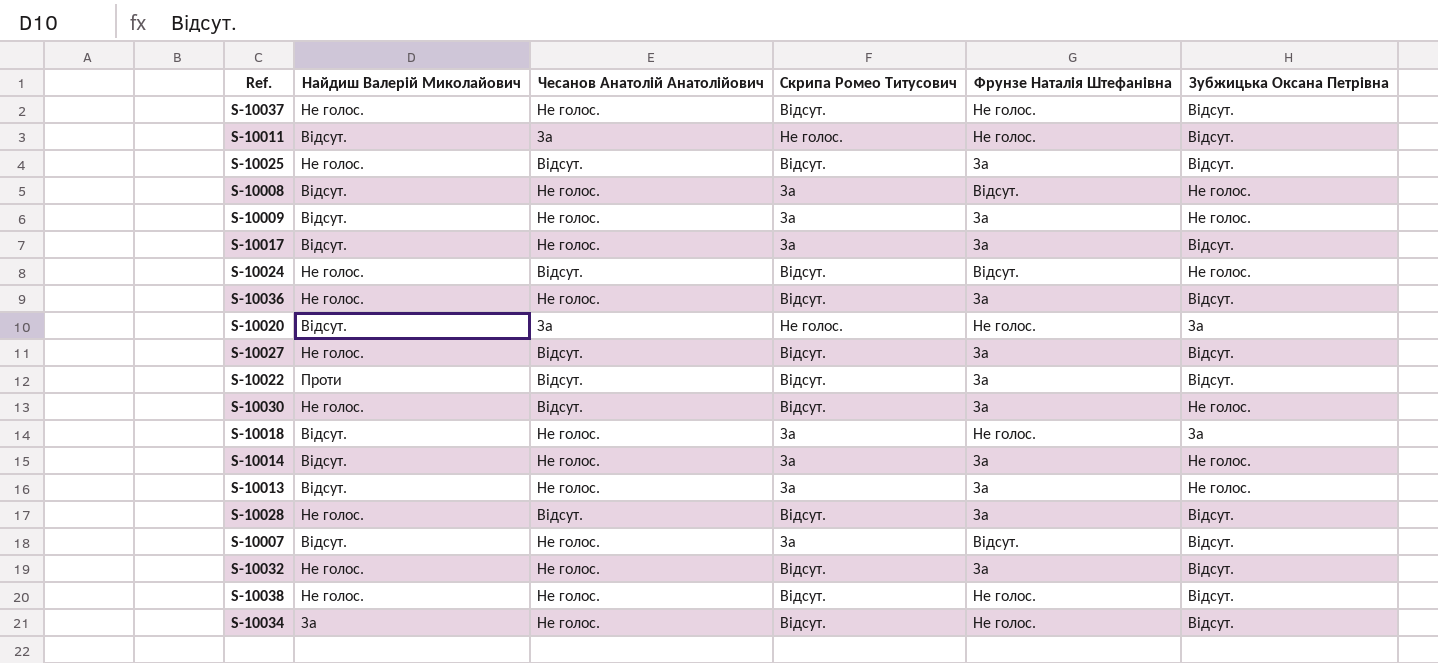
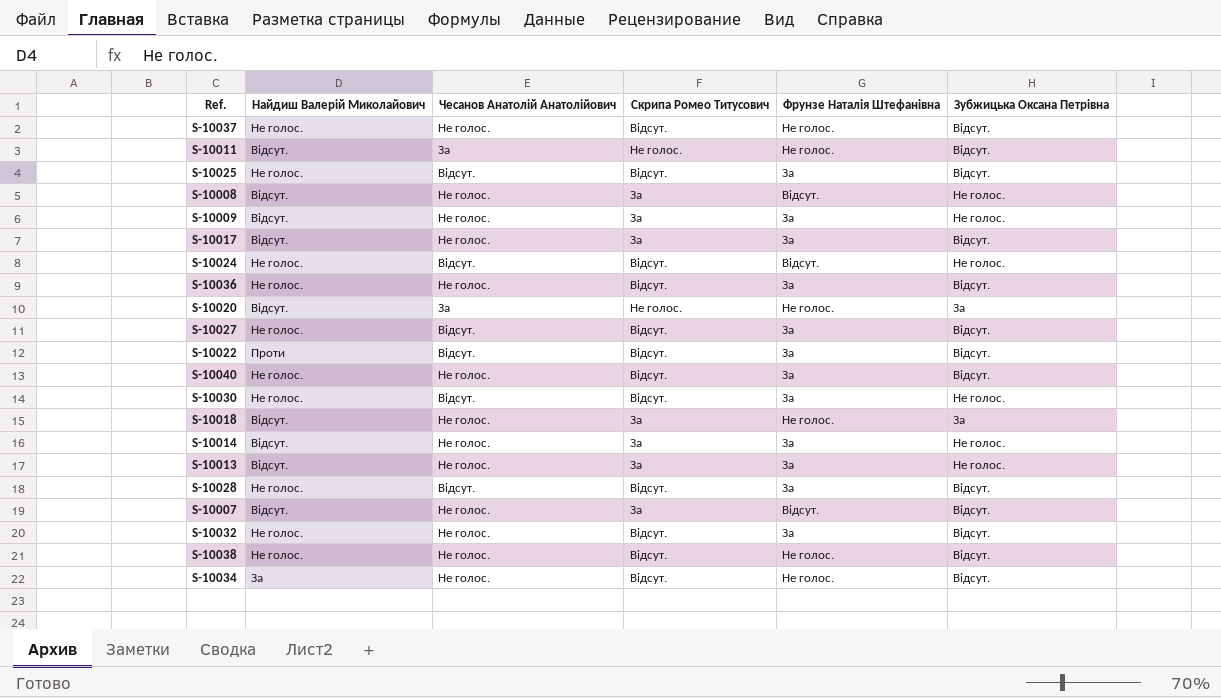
row S-10040: none -> Не голос. | Не голос. | Відсут. | За | Відсут.

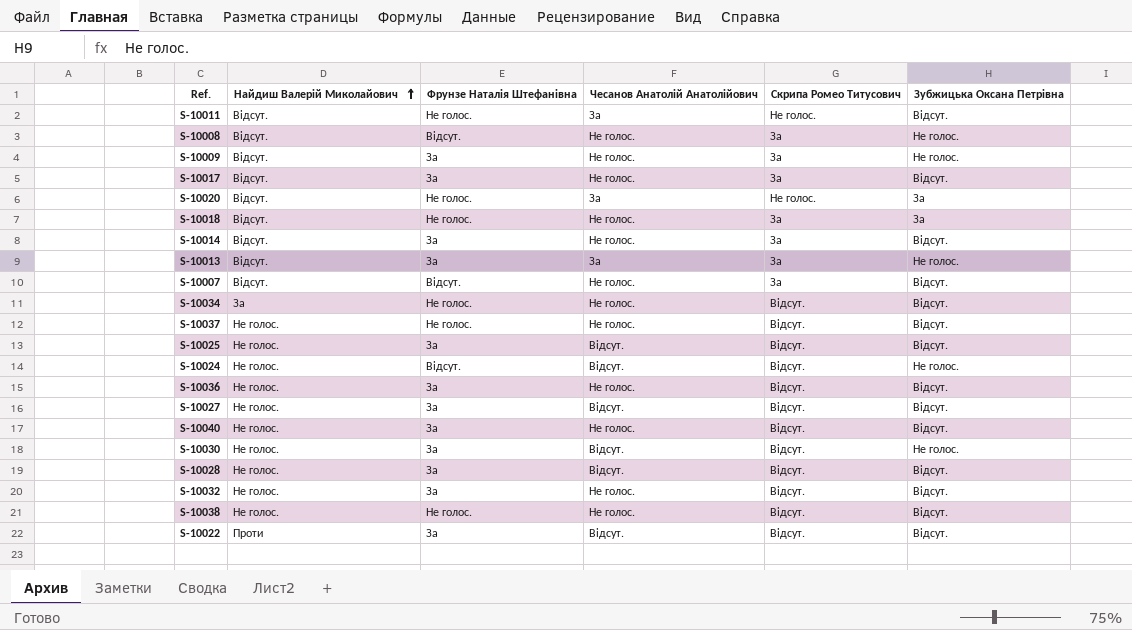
row order: none -> Найдиш Валерій Миколайович ascending
column Фрунзе Наталія Штефанівна | position: 5 -> 3
S-10014 | Зубжицька Оксана Петрівна: Не голос. -> Відсут.
S-10013 | Чесанов Анатолій Анатолійович: Не голос. -> За

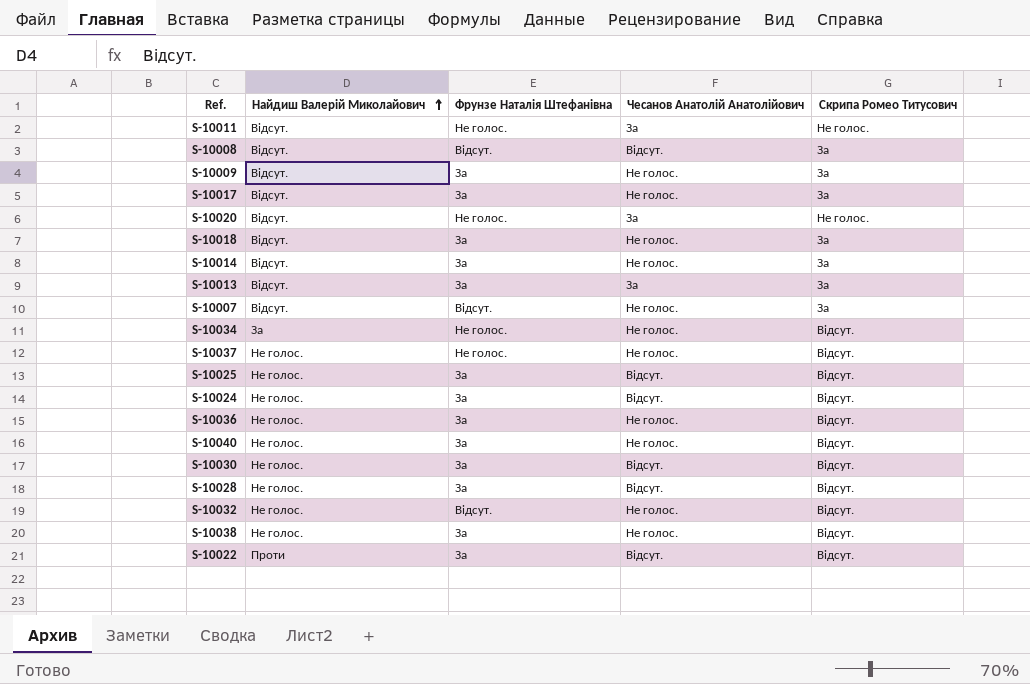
column Зубжицька Оксана Петрівна | position: 6 -> none
row S-10027: Не голос. | За | Відсут. | Відсут. | Відсут. -> none
S-10008 | Чесанов Анатолій Анатолійович: Не голос. -> Відсут.
S-10018 | Фрунзе Наталія Штефанівна: Не голос. -> За
S-10024 | Фрунзе Наталія Штефанівна: Відсут. -> За
S-10032 | Фрунзе Наталія Штефанівна: За -> Відсут.
S-10038 | Фрунзе Наталія Штефанівна: Не голос. -> За

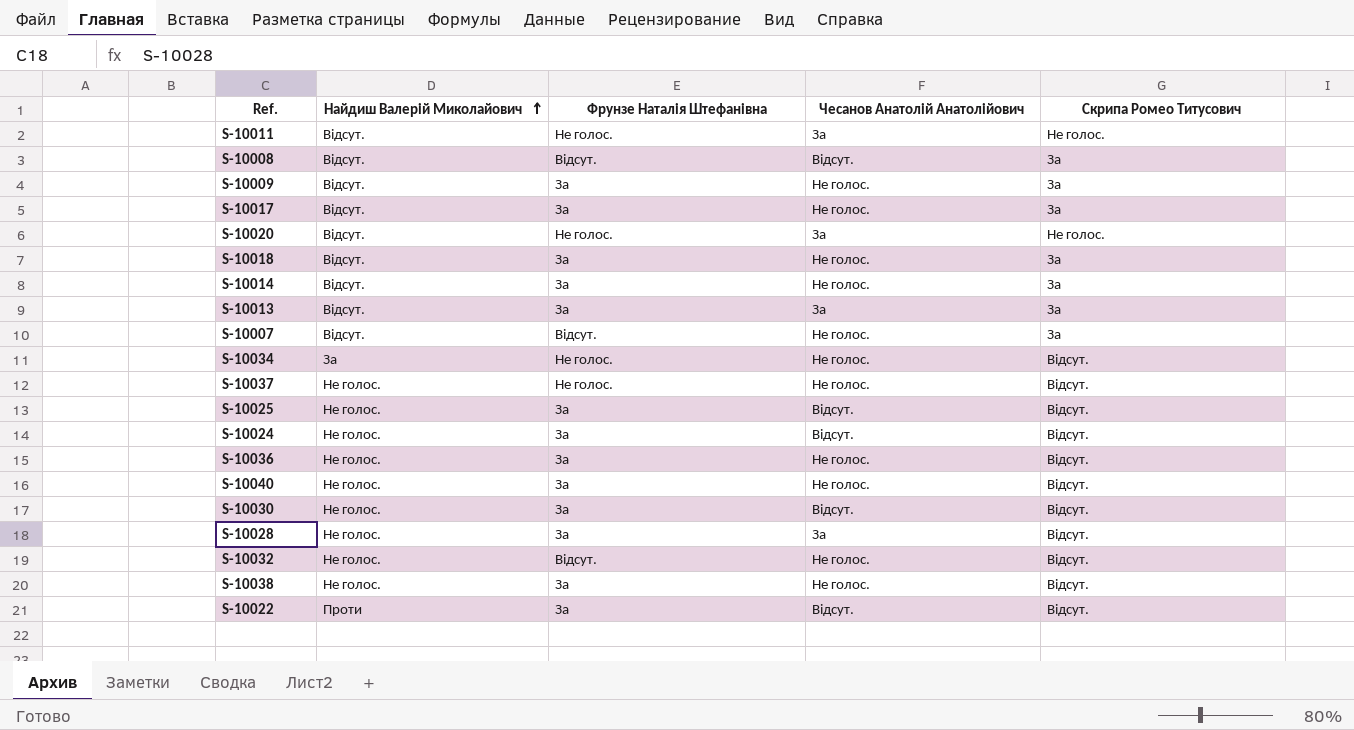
S-10028 | Чесанов Анатолій Анатолійович: Відсут. -> За

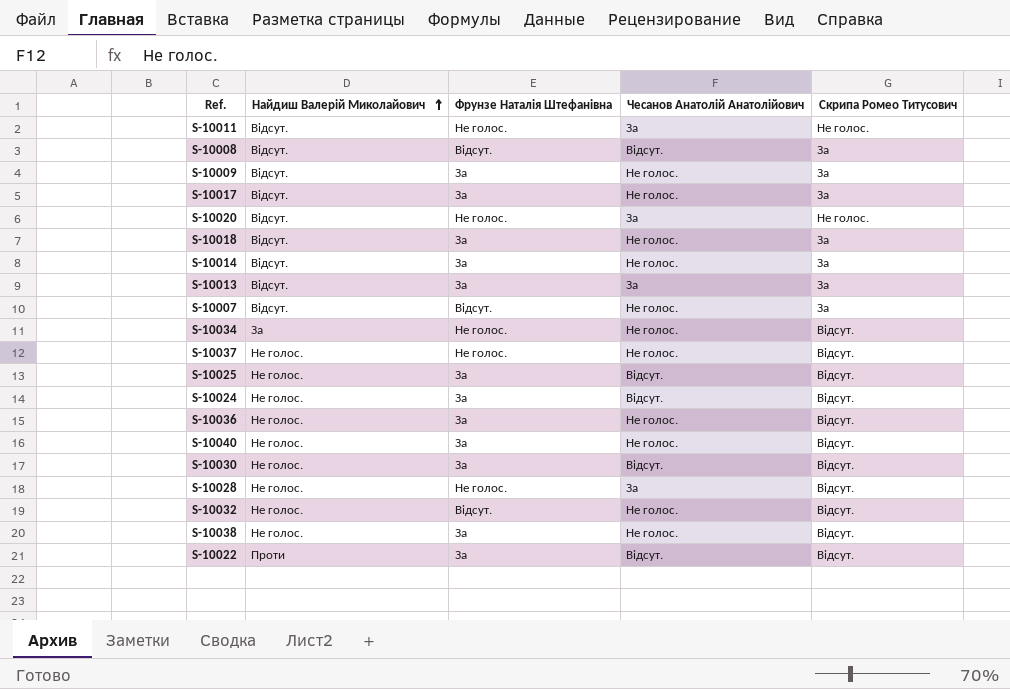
S-10028 | Фрунзе Наталія Штефанівна: За -> Не голос.

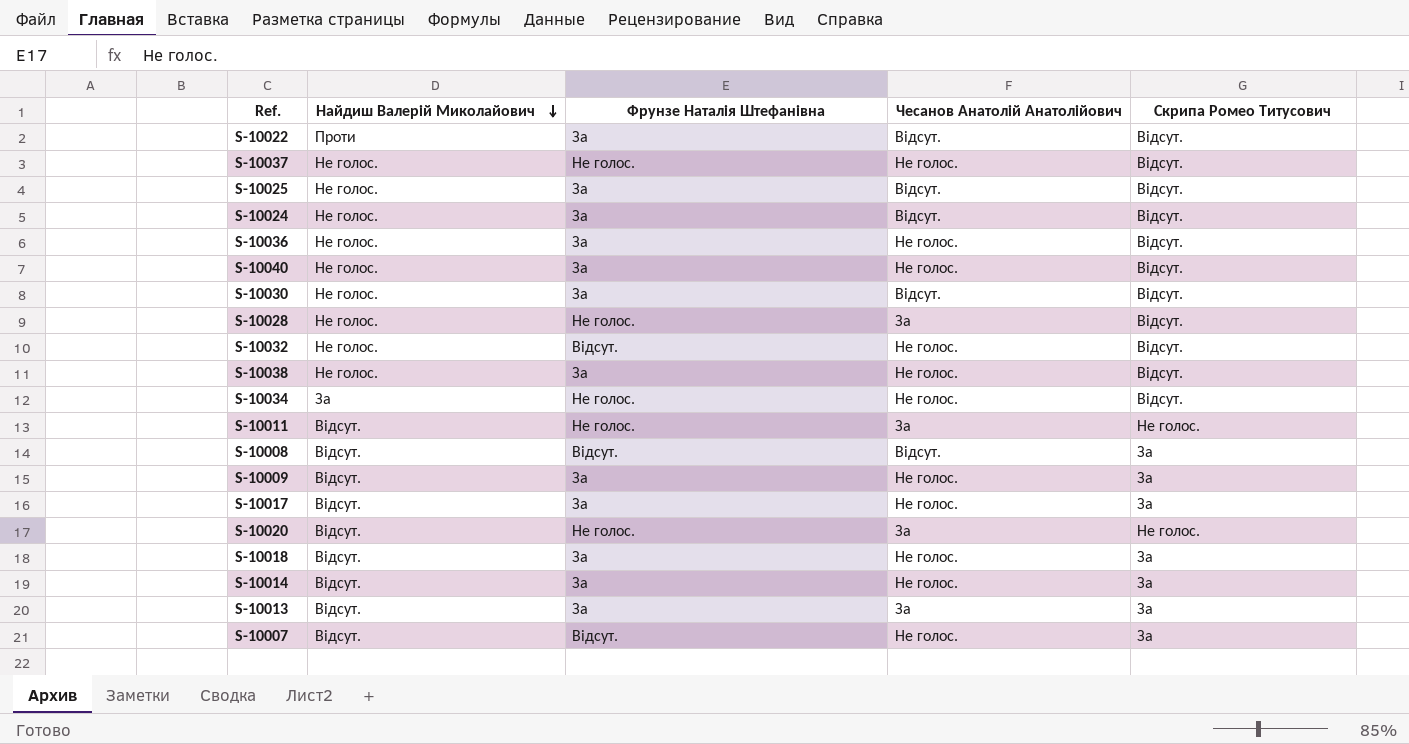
row order: Найдиш Валерій Миколайович ascending -> Найдиш Валерій Миколайович descending

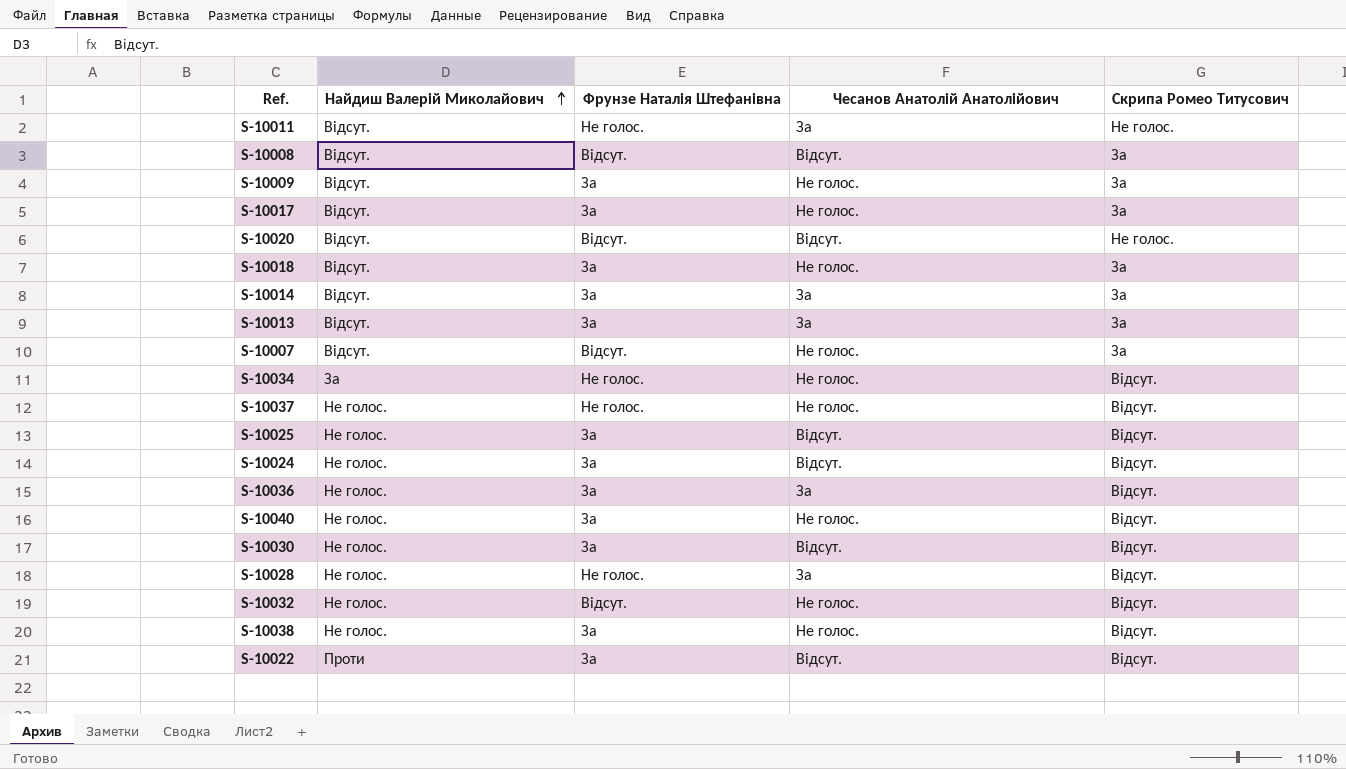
row order: Найдиш Валерій Миколайович descending -> Найдиш Валерій Миколайович ascending
S-10020 | Фрунзе Наталія Штефанівна: Не голос. -> Відсут.
S-10020 | Чесанов Анатолій Анатолійович: За -> Відсут.
S-10014 | Чесанов Анатолій Анатолійович: Не голос. -> За
S-10036 | Чесанов Анатолій Анатолійович: Не голос. -> За

